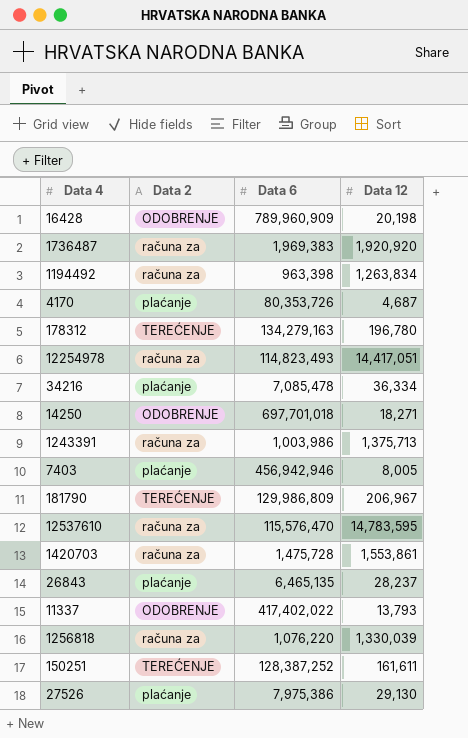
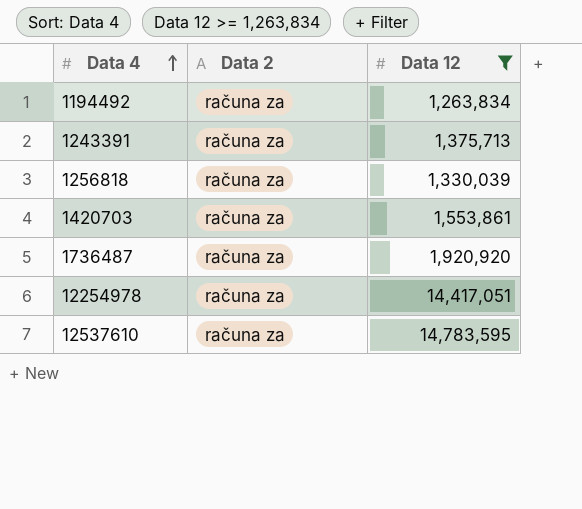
filter: none -> Data 12 >= 1,263,834
row order: none -> Data 4 ascending
column Data 6 | position: 3 -> none

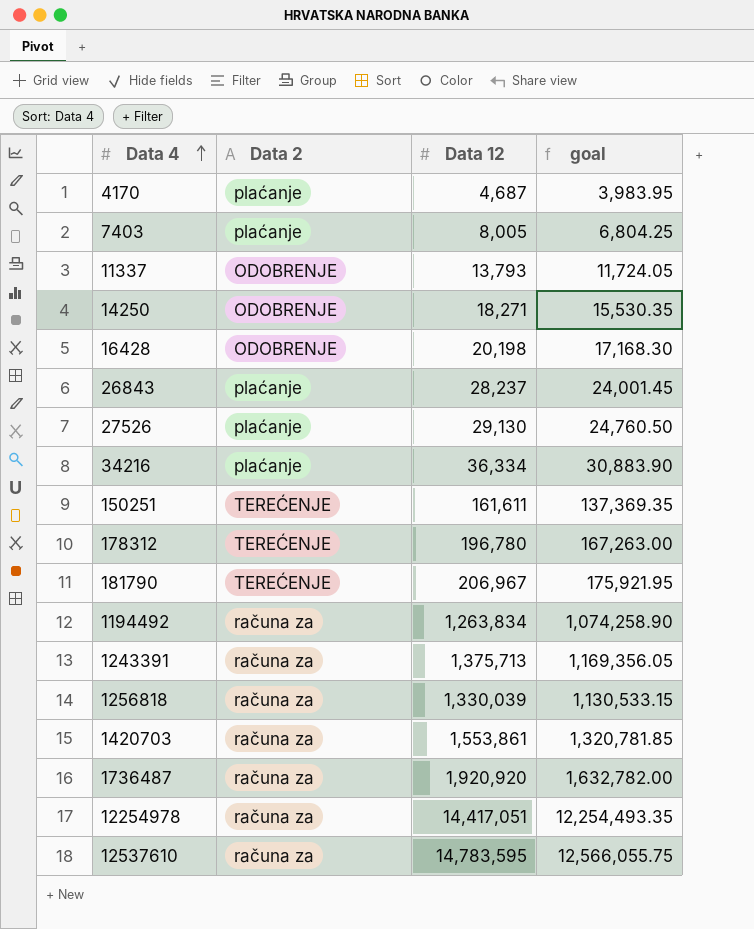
filter: Data 12 >= 1,263,834 -> none
column goal | formula: none -> [Data 12] * 0.85

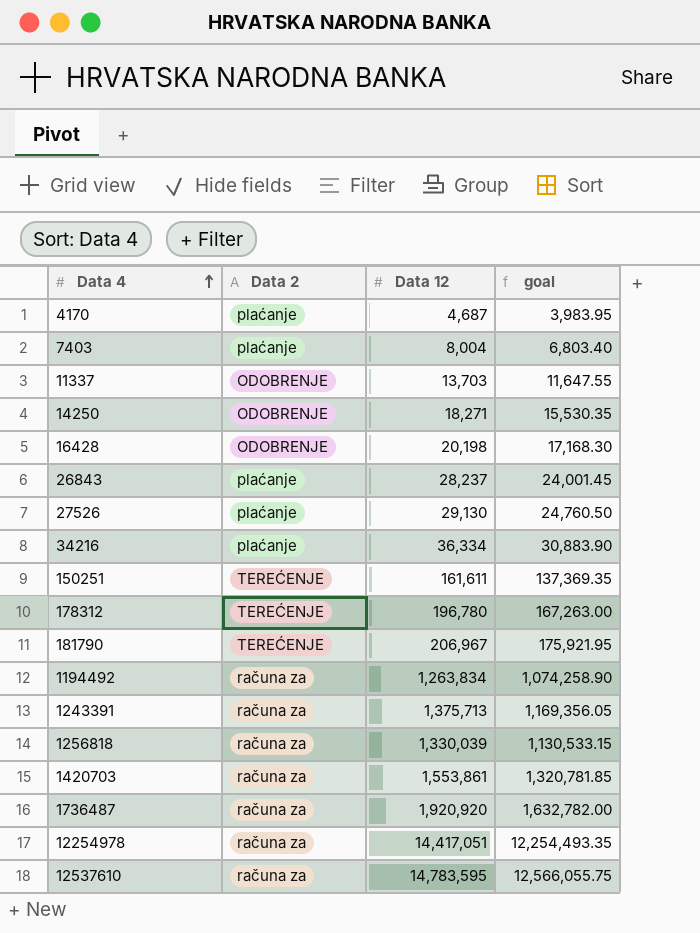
7403 | Data 12: 8,005 -> 8,004
7403 | goal: 6,804.25 -> 6,803.40
11337 | Data 12: 13,793 -> 13,703
11337 | goal: 11,724.05 -> 11,647.55

